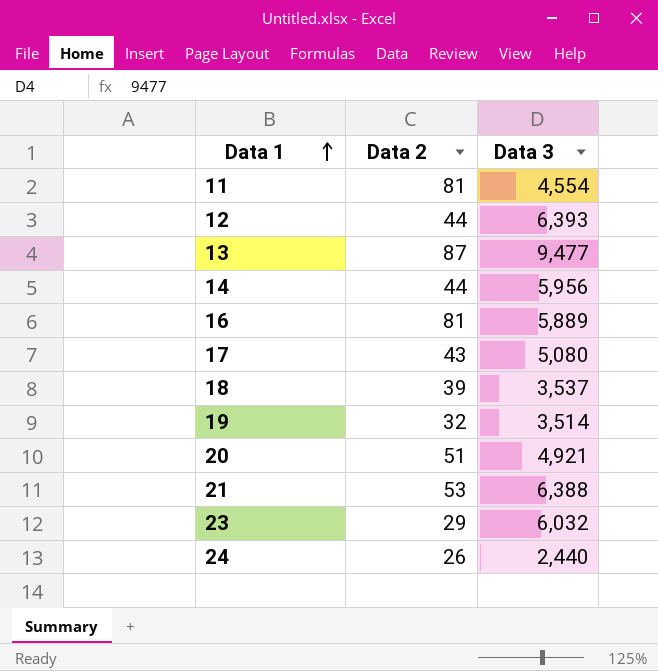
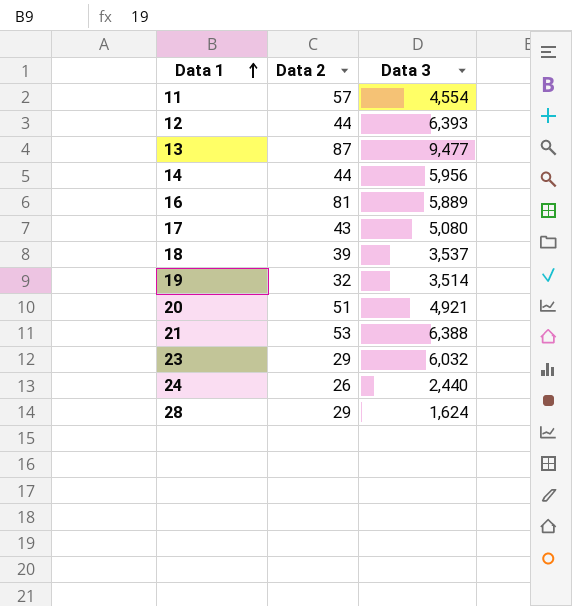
11 | Data 2: 81 -> 57
row 28: none -> 29 | 1,624

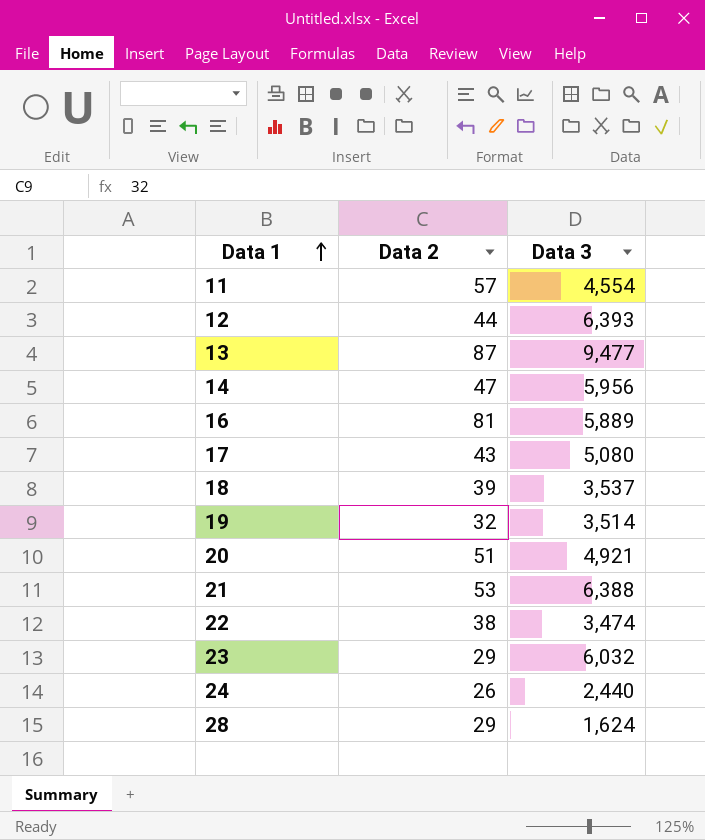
14 | Data 2: 44 -> 47
row 22: none -> 38 | 3,474

